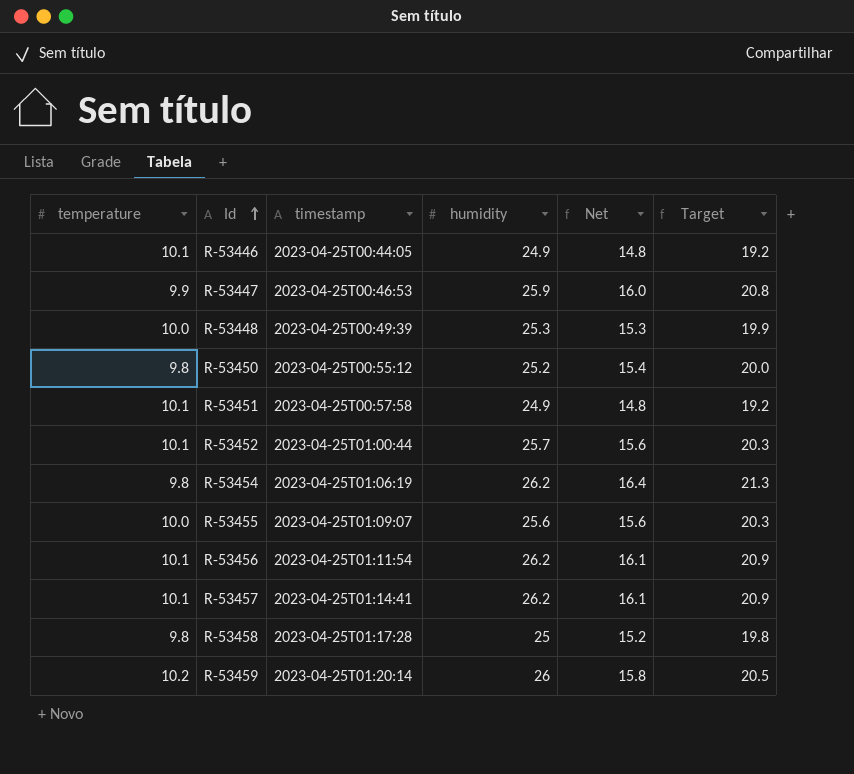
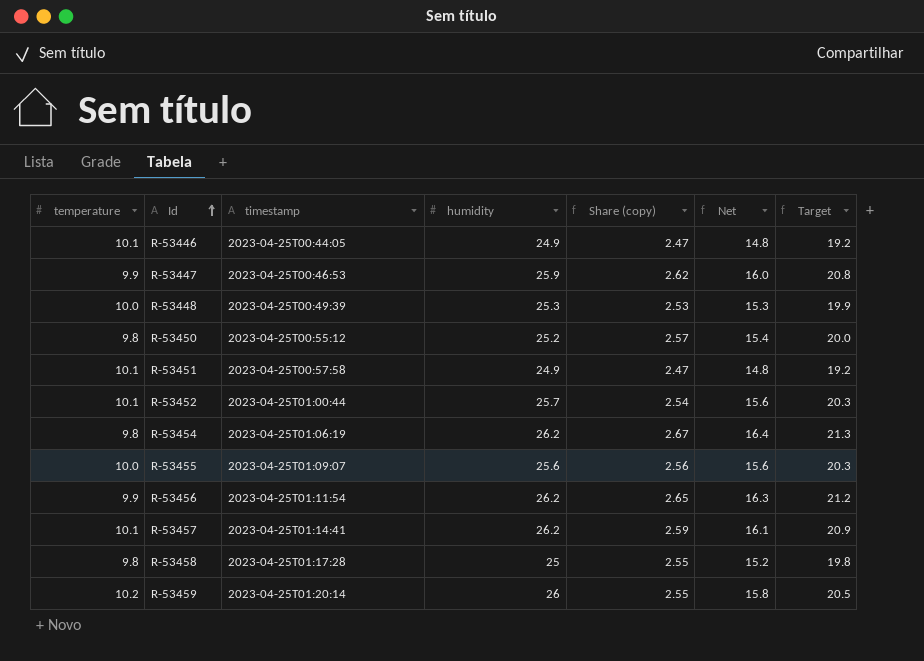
column Share (copy) | formula: none -> [humidity] / [temperature]
R-53456 | temperature: 10.1 -> 9.9
R-53456 | Net: 16.1 -> 16.3
R-53456 | Target: 20.9 -> 21.2

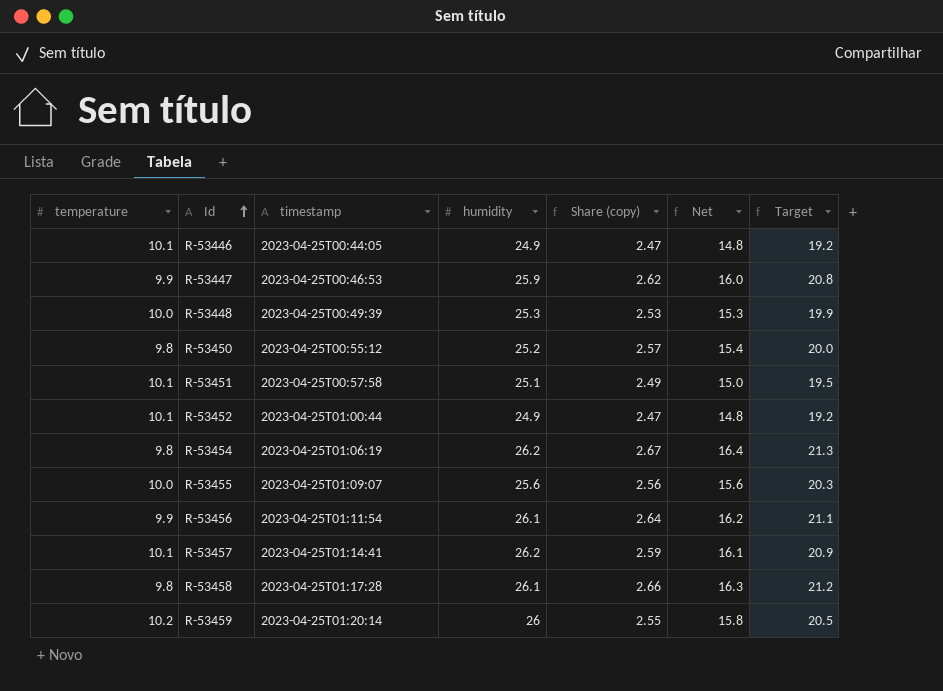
R-53451 | humidity: 24.9 -> 25.1
R-53451 | Share (copy): 2.47 -> 2.49
R-53451 | Net: 14.8 -> 15.0
R-53451 | Target: 19.2 -> 19.5
R-53452 | humidity: 25.7 -> 24.9
R-53452 | Share (copy): 2.54 -> 2.47
R-53452 | Net: 15.6 -> 14.8
R-53452 | Target: 20.3 -> 19.2
R-53456 | humidity: 26.2 -> 26.1
R-53456 | Share (copy): 2.65 -> 2.64
R-53456 | Net: 16.3 -> 16.2
R-53456 | Target: 21.2 -> 21.1
R-53458 | humidity: 25 -> 26.1
R-53458 | Share (copy): 2.55 -> 2.66
R-53458 | Net: 15.2 -> 16.3
R-53458 | Target: 19.8 -> 21.2

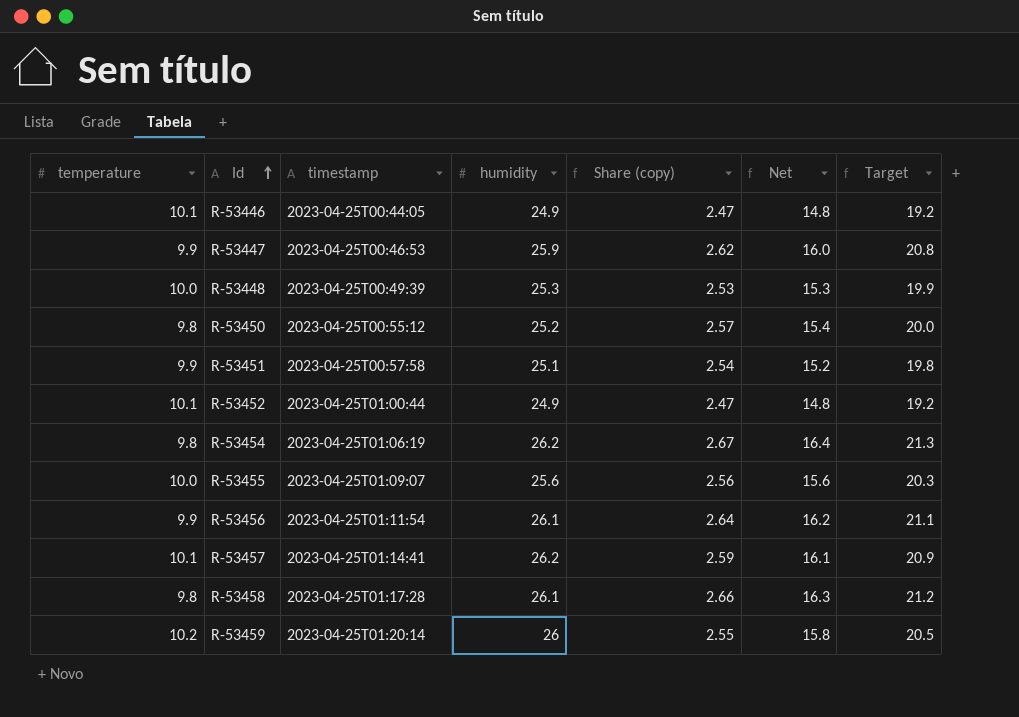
R-53451 | temperature: 10.1 -> 9.9
R-53451 | Share (copy): 2.49 -> 2.54
R-53451 | Net: 15.0 -> 15.2
R-53451 | Target: 19.5 -> 19.8

